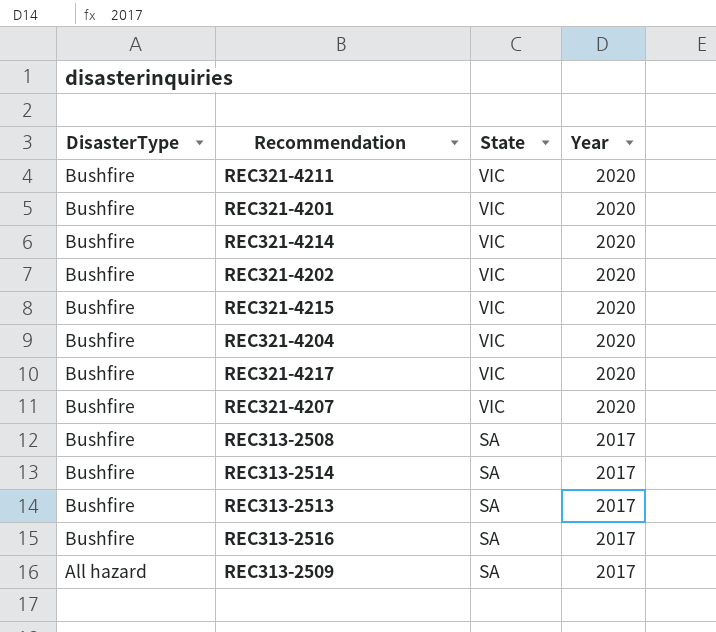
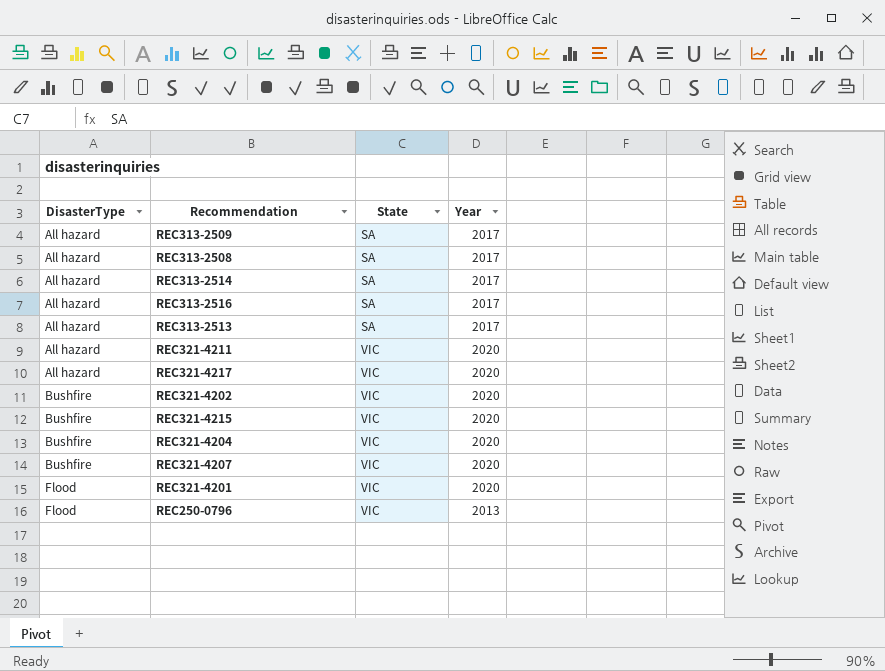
row order: DisasterType descending -> DisasterType ascending
row REC321-4214: Bushfire | VIC | 2020 -> none
REC313-2508 | DisasterType: Bushfire -> All hazard
REC313-2514 | DisasterType: Bushfire -> All hazard
REC313-2516 | DisasterType: Bushfire -> All hazard
REC313-2513 | DisasterType: Bushfire -> All hazard
REC321-4211 | DisasterType: Bushfire -> All hazard
REC321-4217 | DisasterType: Bushfire -> All hazard
REC321-4201 | DisasterType: Bushfire -> Flood
row REC250-0796: none -> Flood | VIC | 2013

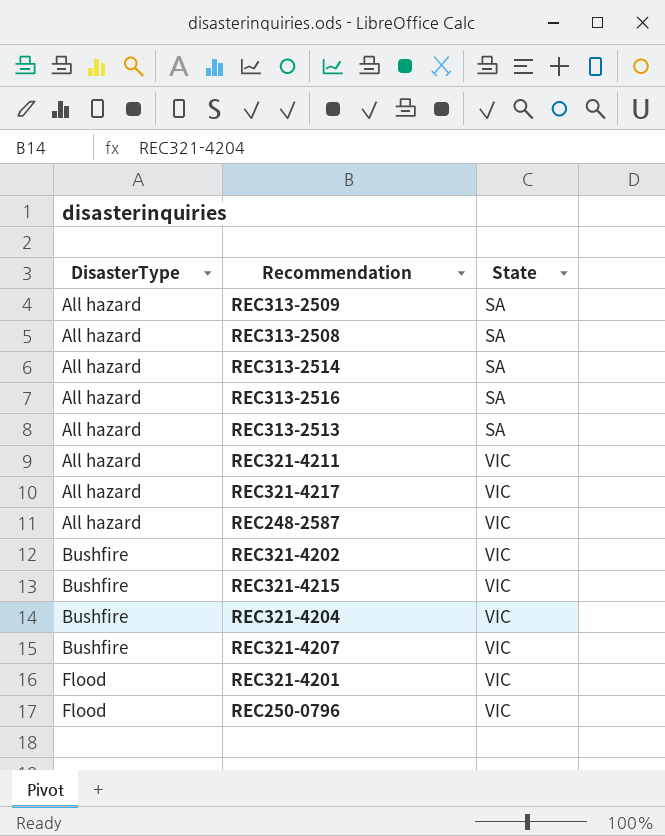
column Year | position: 4 -> none
row REC248-2587: none -> All hazard | VIC

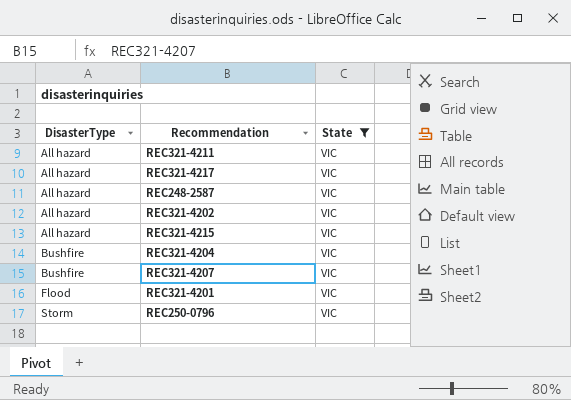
filter: none -> State = VIC
REC321-4202 | DisasterType: Bushfire -> All hazard
REC321-4215 | DisasterType: Bushfire -> All hazard
REC250-0796 | DisasterType: Flood -> Storm

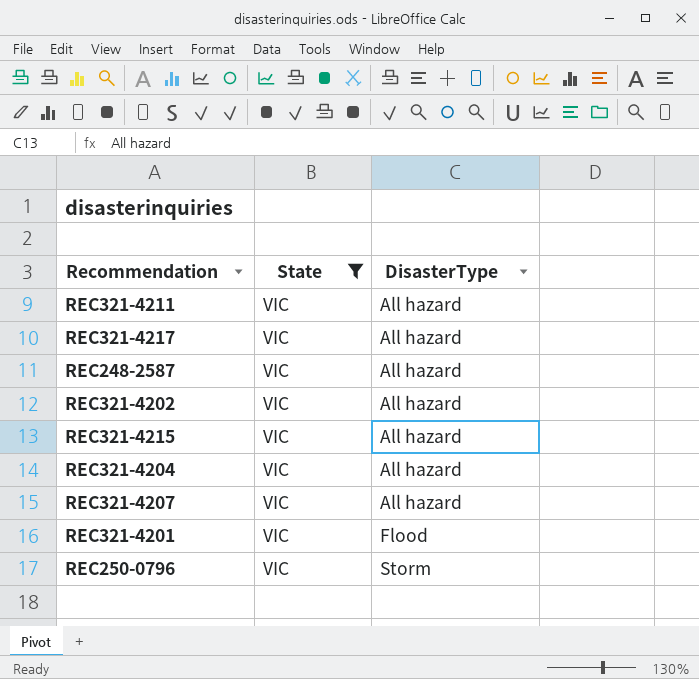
column DisasterType | position: 1 -> 3
REC321-4204 | DisasterType: Bushfire -> All hazard
REC321-4207 | DisasterType: Bushfire -> All hazard

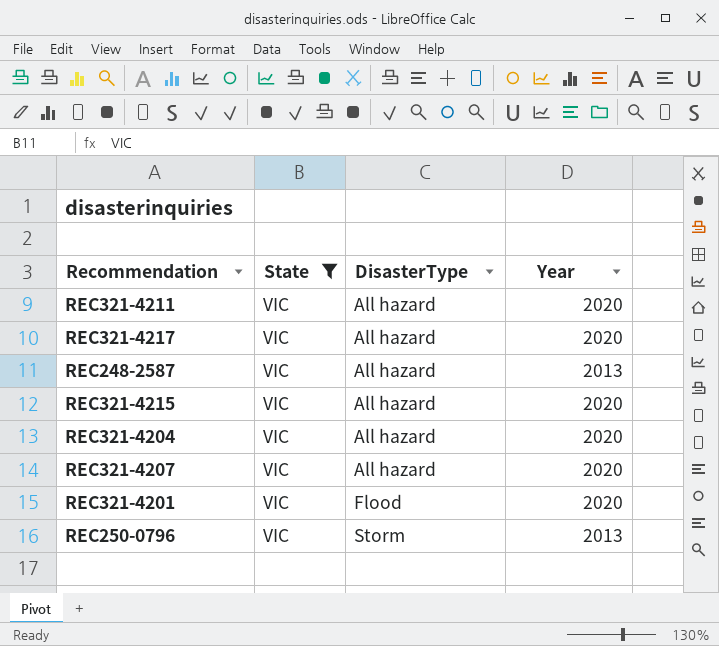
column Year | position: none -> 4
row REC321-4202: VIC | All hazard -> none

